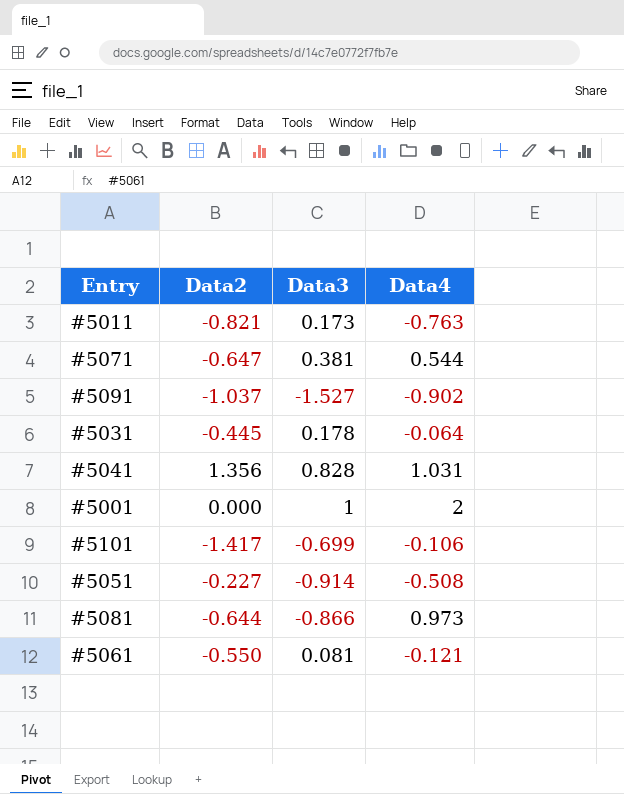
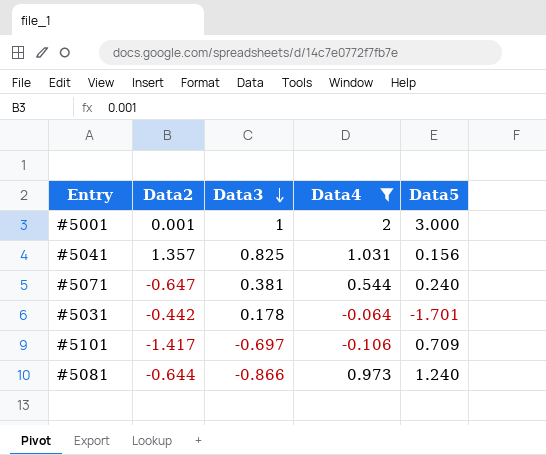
filter: none -> Data4 >= -0.106
row order: none -> Data3 descending
column Data5 | position: none -> 5
#5001 | Data2: 0.000 -> 0.001
#5041 | Data2: 1.356 -> 1.357
#5041 | Data3: 0.828 -> 0.825
#5031 | Data2: -0.445 -> -0.442
#5101 | Data3: -0.699 -> -0.697

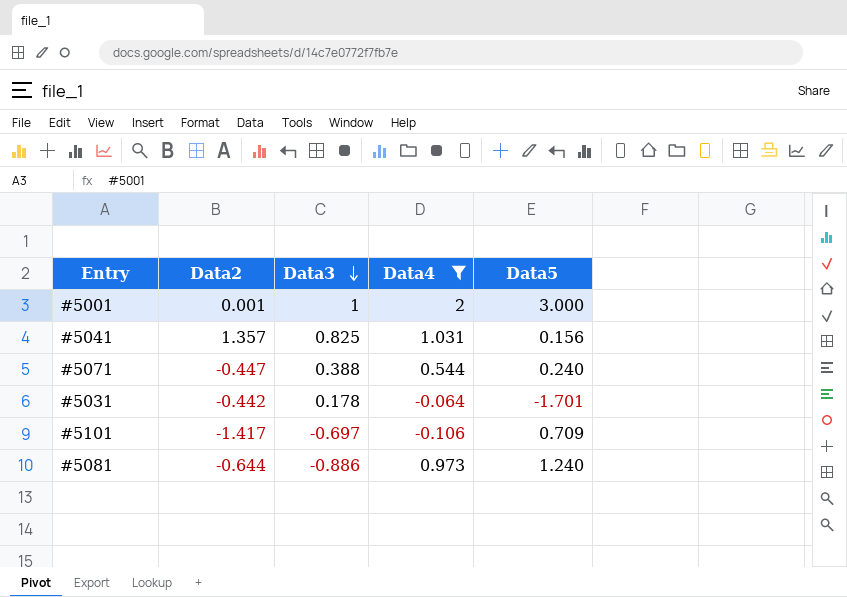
#5071 | Data2: -0.647 -> -0.447
#5071 | Data3: 0.381 -> 0.388
#5081 | Data3: -0.866 -> -0.886

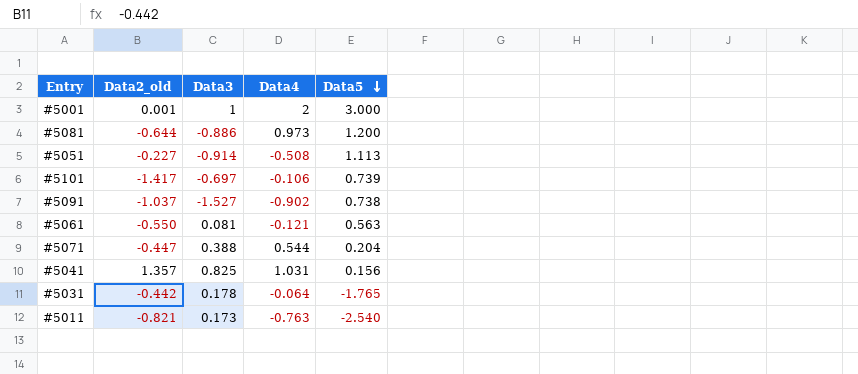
filter: Data4 >= -0.106 -> none
row order: Data3 descending -> Data5 descending
column name: Data2 -> Data2_old
#5081 | Data5: 1.240 -> 1.200
#5101 | Data5: 0.709 -> 0.739
#5071 | Data5: 0.240 -> 0.204
#5031 | Data5: -1.701 -> -1.765

